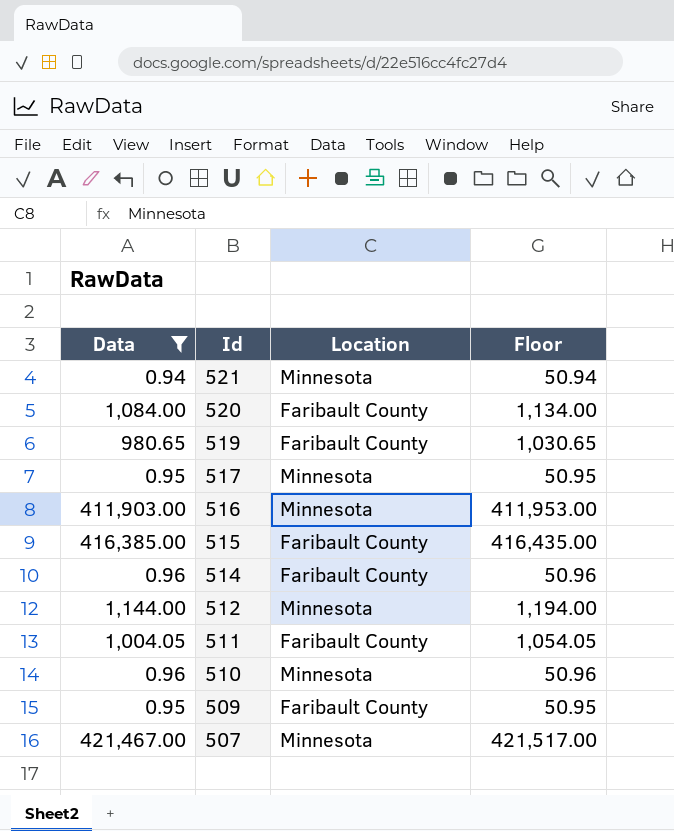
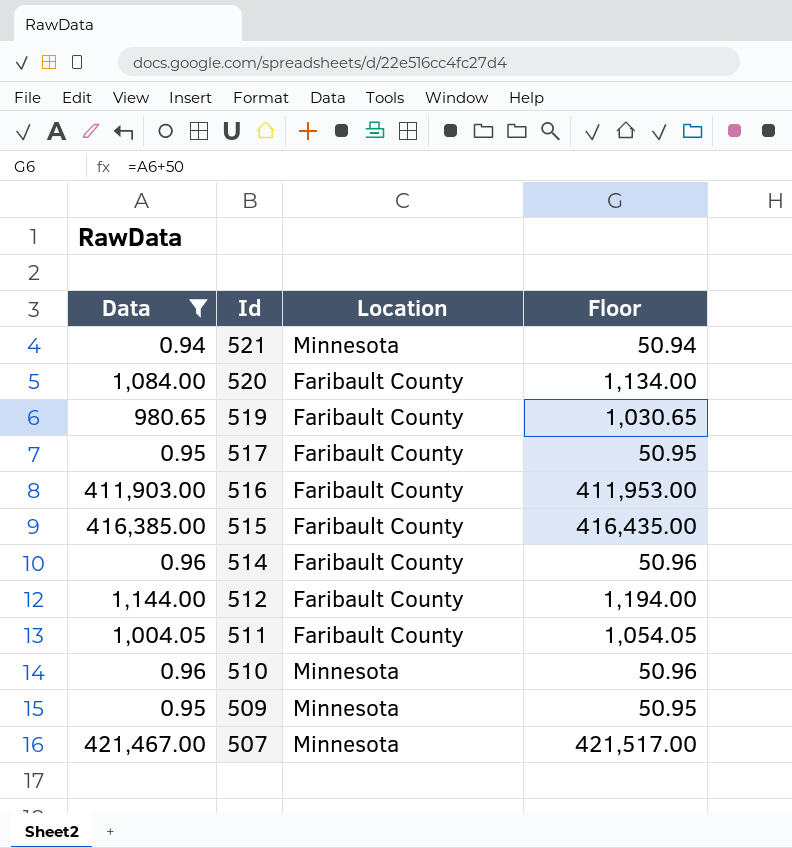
517 | Location: Minnesota -> Faribault County
516 | Location: Minnesota -> Faribault County
512 | Location: Minnesota -> Faribault County
509 | Location: Faribault County -> Minnesota

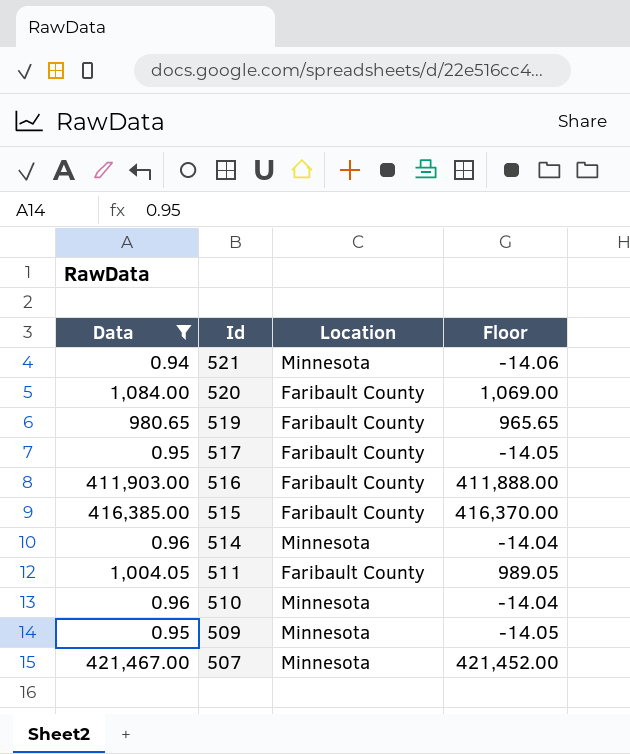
column Floor | formula: [Data] + 50 -> [Data] - 15
row 512: 1,144.00 | Faribault County | 1,194.00 -> none
514 | Location: Faribault County -> Minnesota

